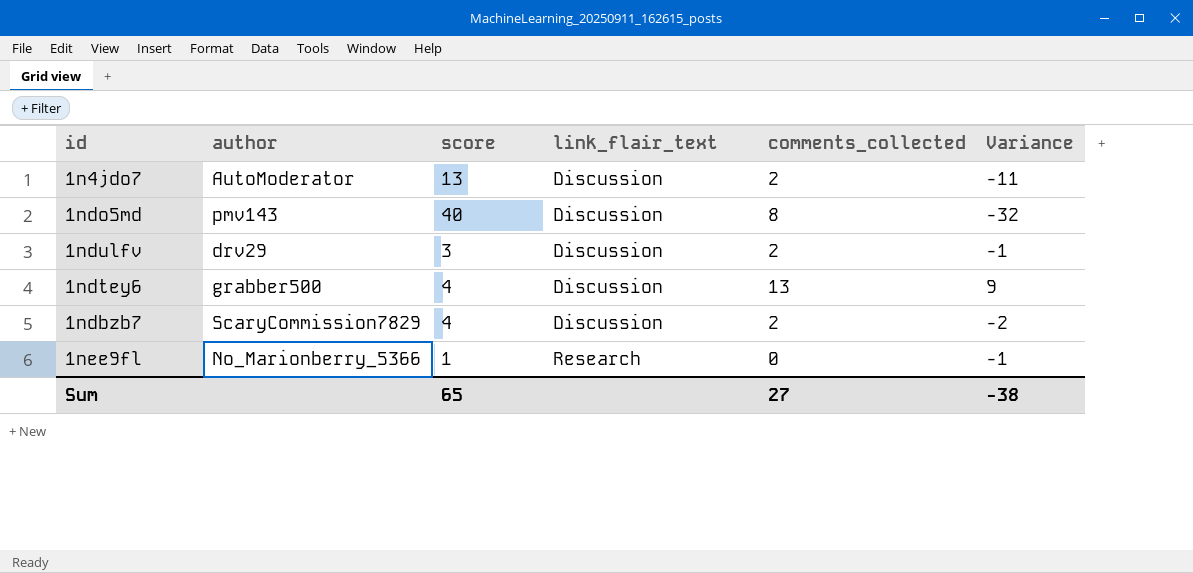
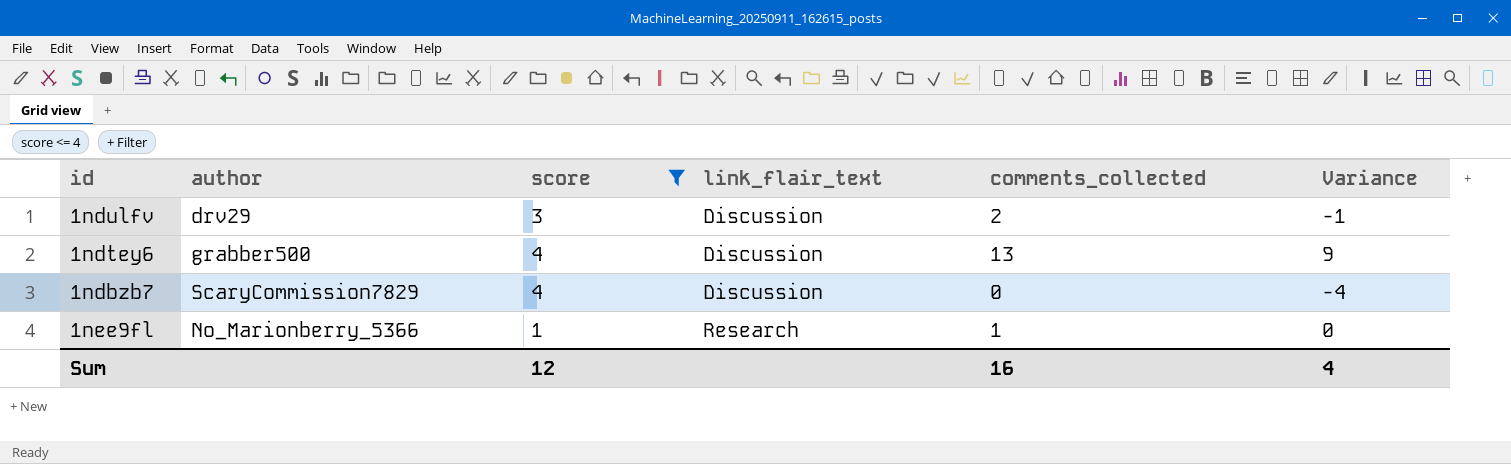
filter: none -> score <= 4
1ndbzb7 | comments_collected: 2 -> 0
1ndbzb7 | Variance: -2 -> -4
1nee9fl | comments_collected: 0 -> 1
1nee9fl | Variance: -1 -> 0
Sum | score: 65 -> 12
Sum | comments_collected: 27 -> 16
Sum | Variance: -38 -> 4

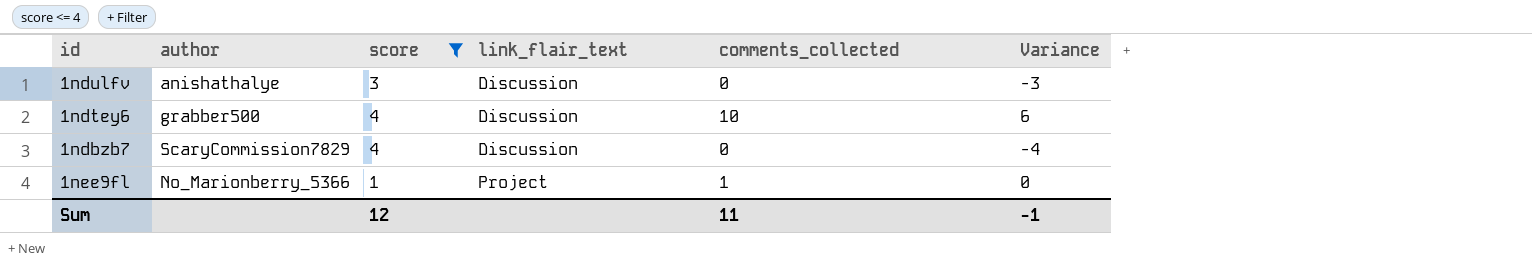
1ndulfv | author: drv29 -> anishathalye
1ndulfv | comments_collected: 2 -> 0
1ndulfv | Variance: -1 -> -3
1ndtey6 | comments_collected: 13 -> 10
1ndtey6 | Variance: 9 -> 6
1nee9fl | link_flair_text: Research -> Project
Sum | comments_collected: 16 -> 11
Sum | Variance: 4 -> -1

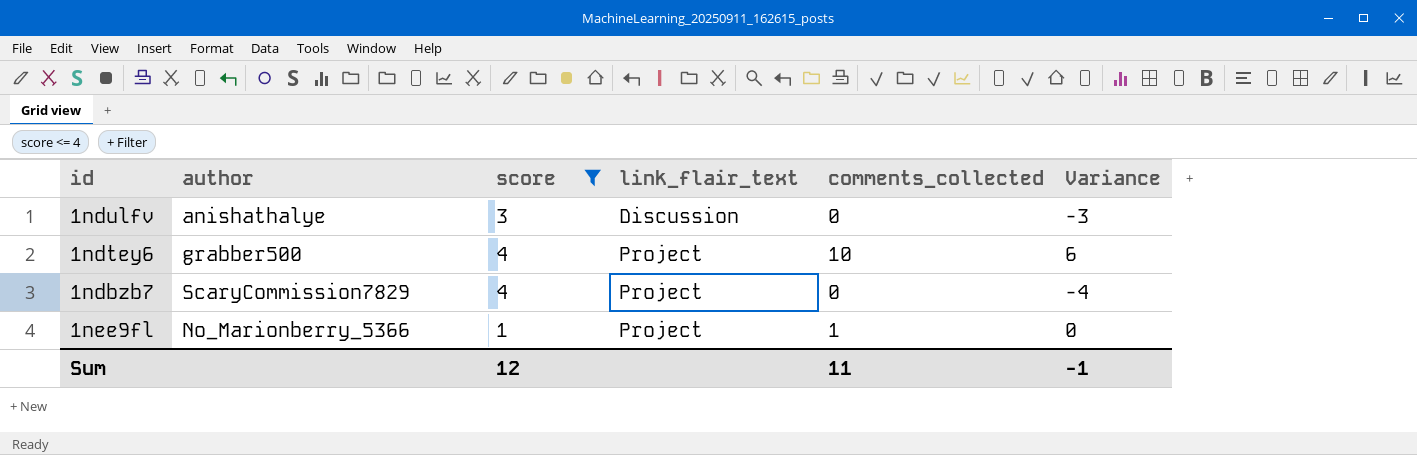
1ndtey6 | link_flair_text: Discussion -> Project
1ndbzb7 | link_flair_text: Discussion -> Project

